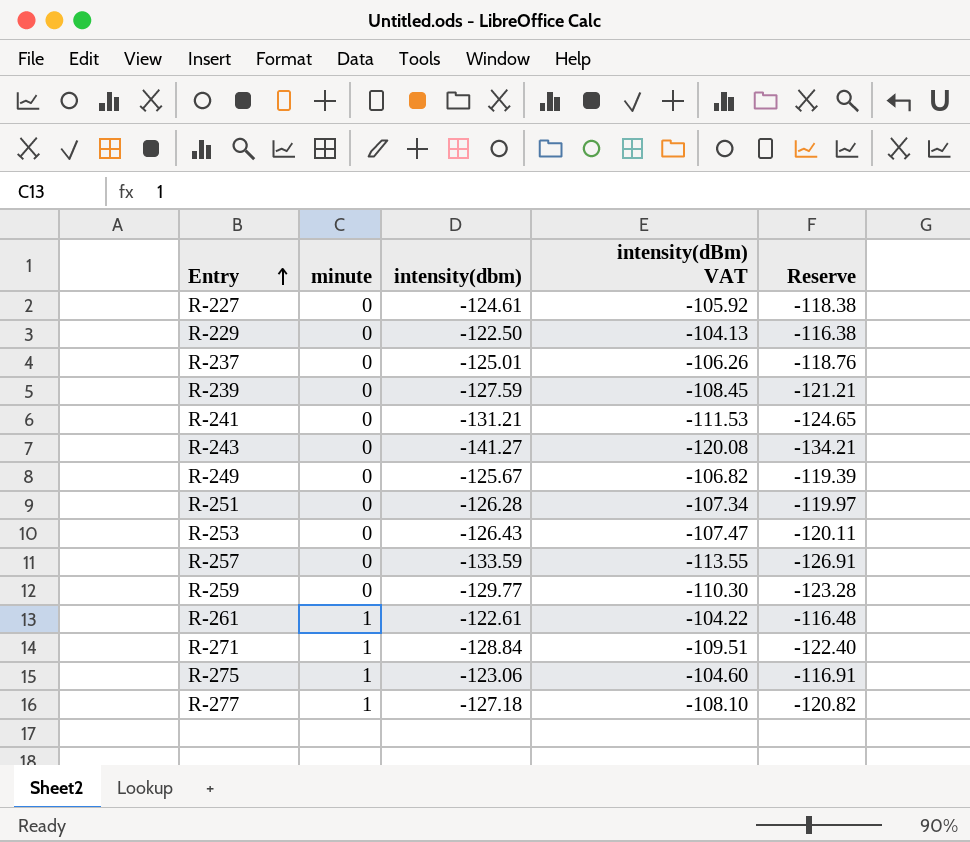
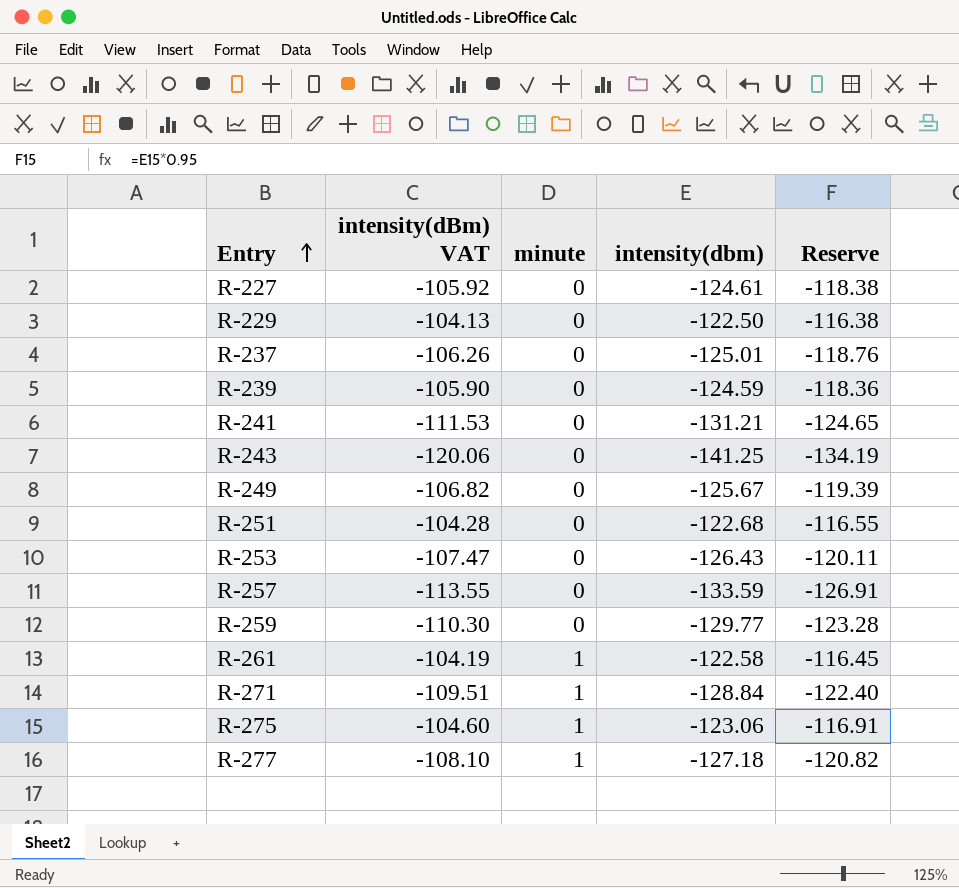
column intensity(dBm) VAT | position: 4 -> 2
R-239 | intensity(dBm) VAT: -108.45 -> -105.90
R-239 | intensity(dbm): -127.59 -> -124.59
R-239 | Reserve: -121.21 -> -118.36
R-243 | intensity(dBm) VAT: -120.08 -> -120.06
R-243 | intensity(dbm): -141.27 -> -141.25
R-243 | Reserve: -134.21 -> -134.19
R-251 | intensity(dBm) VAT: -107.34 -> -104.28
R-251 | intensity(dbm): -126.28 -> -122.68
R-251 | Reserve: -119.97 -> -116.55
R-261 | intensity(dBm) VAT: -104.22 -> -104.19
R-261 | intensity(dbm): -122.61 -> -122.58
R-261 | Reserve: -116.48 -> -116.45

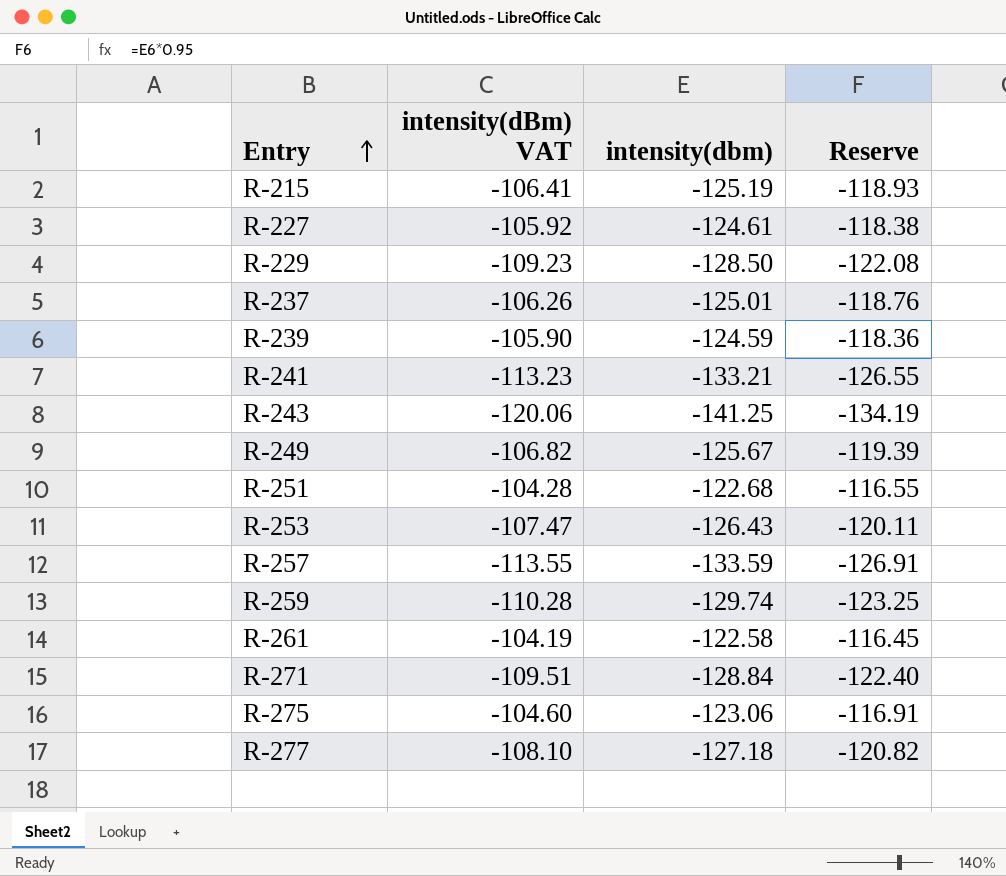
column minute | position: 3 -> none
row R-215: none -> -106.41 | -125.19 | -118.93
R-229 | intensity(dBm) VAT: -104.13 -> -109.23
R-229 | intensity(dbm): -122.50 -> -128.50
R-229 | Reserve: -116.38 -> -122.08
R-241 | intensity(dBm) VAT: -111.53 -> -113.23
R-241 | intensity(dbm): -131.21 -> -133.21
R-241 | Reserve: -124.65 -> -126.55
R-259 | intensity(dBm) VAT: -110.30 -> -110.28
R-259 | intensity(dbm): -129.77 -> -129.74
R-259 | Reserve: -123.28 -> -123.25

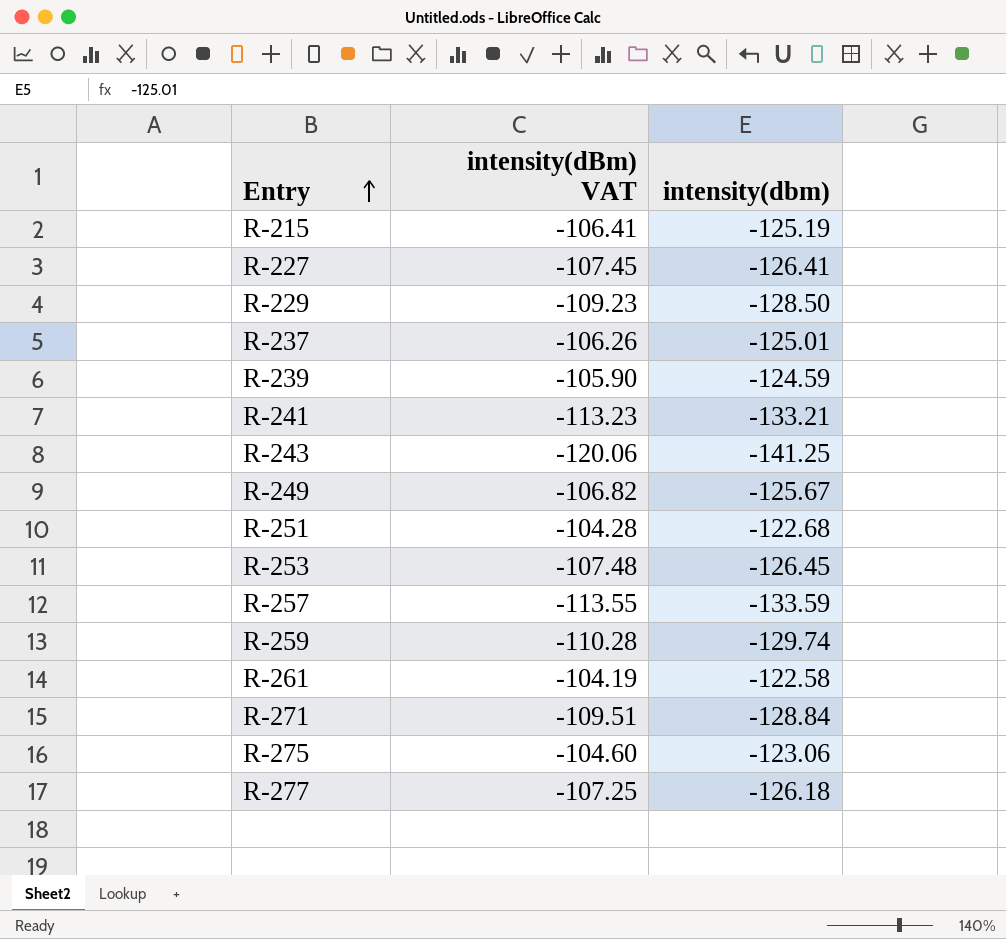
column Reserve | formula: [intensity(dbm)] * 0.95 -> none
R-227 | intensity(dBm) VAT: -105.92 -> -107.45
R-227 | intensity(dbm): -124.61 -> -126.41
R-253 | intensity(dBm) VAT: -107.47 -> -107.48
R-253 | intensity(dbm): -126.43 -> -126.45
R-277 | intensity(dBm) VAT: -108.10 -> -107.25
R-277 | intensity(dbm): -127.18 -> -126.18

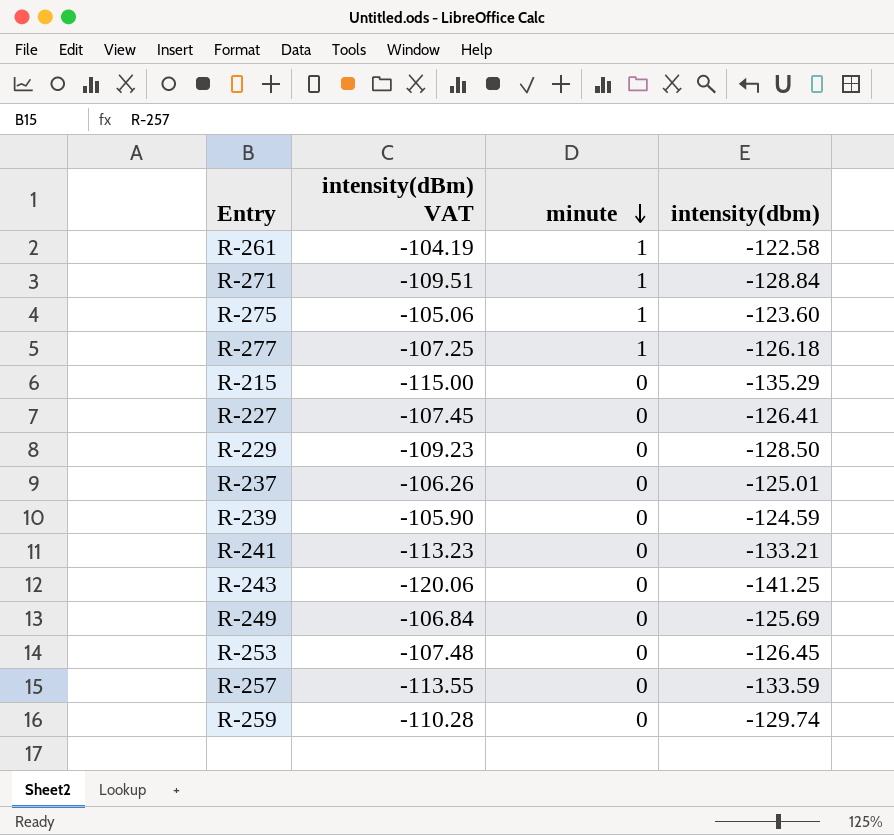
row order: Entry ascending -> minute descending
column minute | position: none -> 3
row R-251: -104.28 | -122.68 -> none
R-275 | intensity(dBm) VAT: -104.60 -> -105.06
R-275 | intensity(dbm): -123.06 -> -123.60
R-215 | intensity(dBm) VAT: -106.41 -> -115.00
R-215 | intensity(dbm): -125.19 -> -135.29
R-249 | intensity(dBm) VAT: -106.82 -> -106.84
R-249 | intensity(dbm): -125.67 -> -125.69

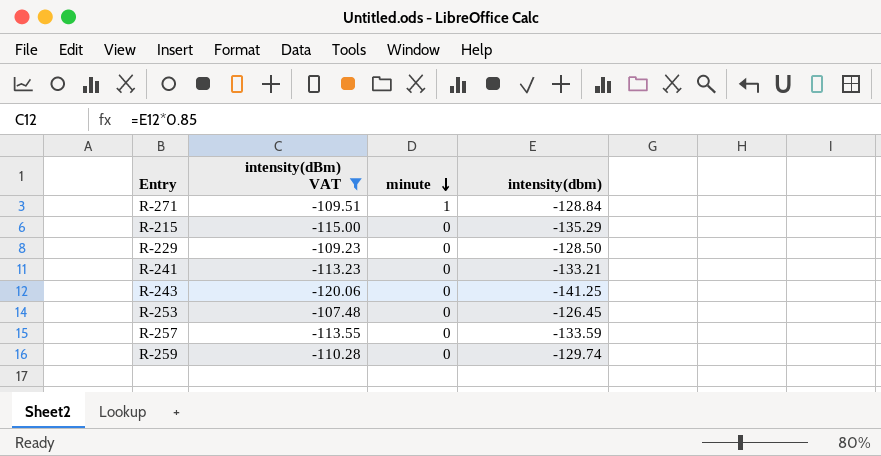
filter: none -> intensity(dBm) VAT <= -107.48

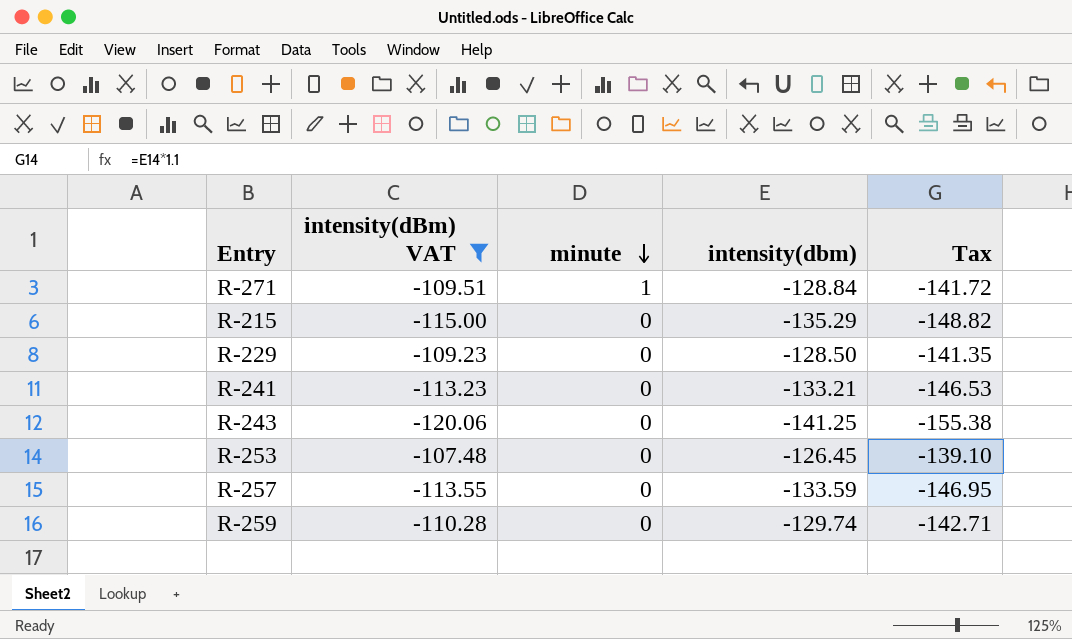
column Tax | formula: none -> [intensity(dbm)] * 1.1

